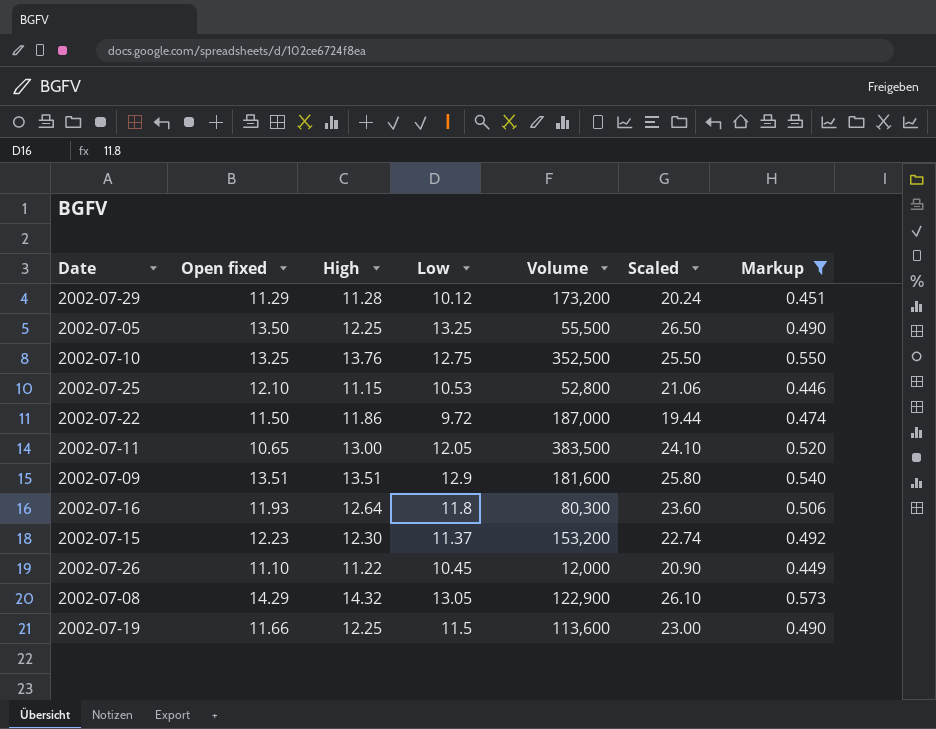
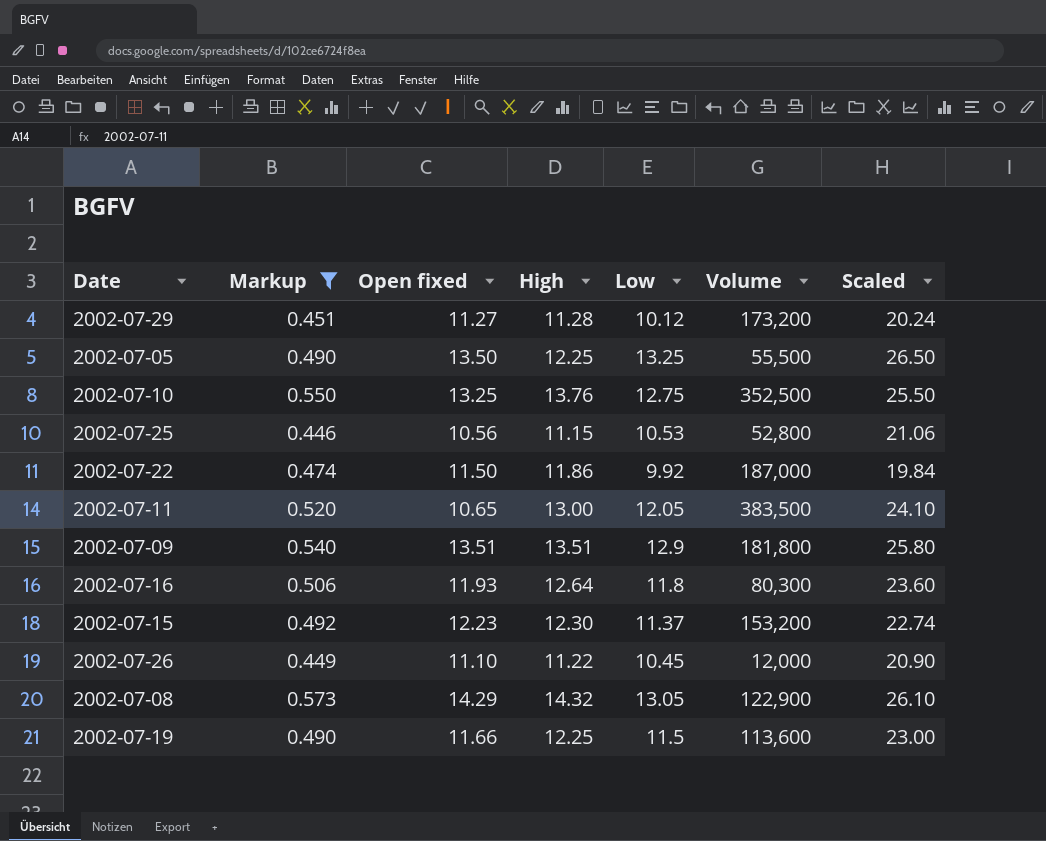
column Markup | position: 7 -> 2
2002-07-29 | Open fixed: 11.29 -> 11.27
2002-07-25 | Open fixed: 12.10 -> 10.56
2002-07-22 | Low: 9.72 -> 9.92
2002-07-22 | Scaled: 19.44 -> 19.84
2002-07-09 | Volume: 181,600 -> 181,800

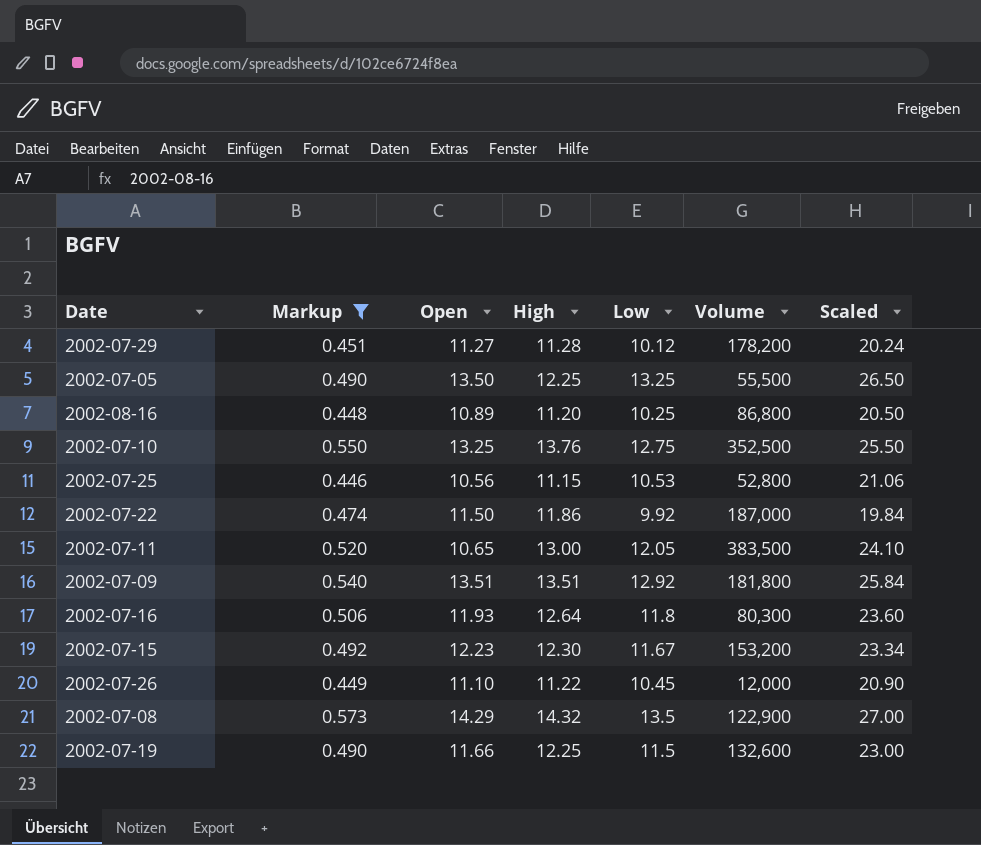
column name: Open fixed -> Open
2002-07-29 | Volume: 173,200 -> 178,200
row 2002-08-16: none -> 0.448 | 10.89 | 11.20 | 10.25 | 86,800 | 20.50
2002-07-09 | Low: 12.9 -> 12.92
2002-07-09 | Scaled: 25.80 -> 25.84
2002-07-15 | Low: 11.37 -> 11.67
2002-07-15 | Scaled: 22.74 -> 23.34
2002-07-08 | Low: 13.05 -> 13.5
2002-07-08 | Scaled: 26.10 -> 27.00
2002-07-19 | Volume: 113,600 -> 132,600

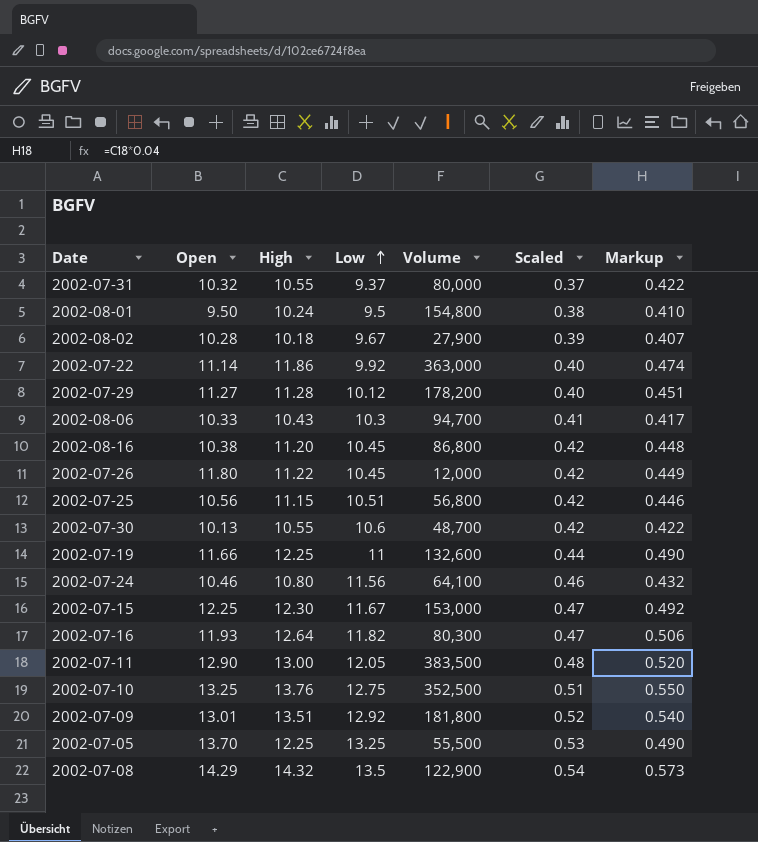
filter: Markup >= 0.446 -> none
row order: none -> Low ascending
column Scaled | formula: [Low] * 2 -> [Low] * 0.04
column Markup | position: 2 -> 7
2002-07-22 | Open: 11.50 -> 11.14
2002-07-22 | Volume: 187,000 -> 363,000
2002-08-16 | Open: 10.89 -> 10.38
2002-08-16 | Low: 10.25 -> 10.45
2002-07-26 | Open: 11.10 -> 11.80
2002-07-25 | Low: 10.53 -> 10.51
2002-07-25 | Volume: 52,800 -> 56,800
2002-07-19 | Low: 11.5 -> 11
2002-07-15 | Open: 12.23 -> 12.25
2002-07-15 | Volume: 153,200 -> 153,000
2002-07-16 | Low: 11.8 -> 11.82
2002-07-11 | Open: 10.65 -> 12.90
2002-07-09 | Open: 13.51 -> 13.01
2002-07-05 | Open: 13.50 -> 13.70

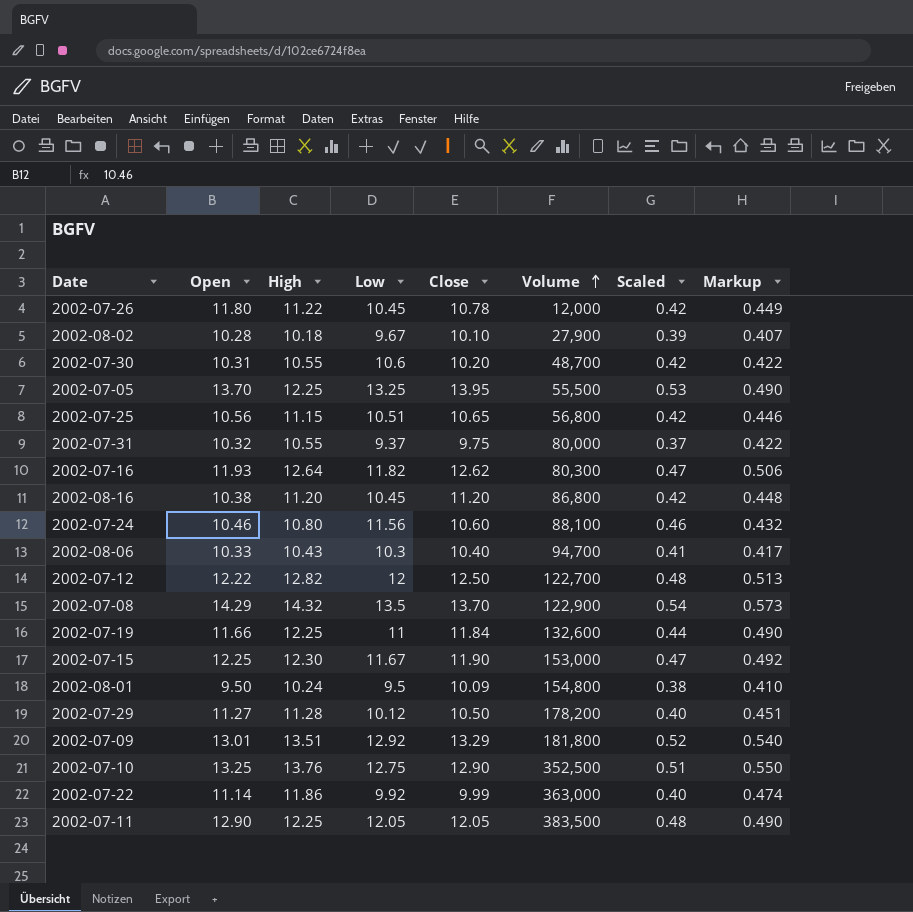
row order: Low ascending -> Volume ascending
column Close | position: none -> 5
2002-07-30 | Open: 10.13 -> 10.31
2002-07-24 | Volume: 64,100 -> 88,100
row 2002-07-12: none -> 12.22 | 12.82 | 12 | 12.50 | 122,700 | 0.48 | 0.513
2002-07-11 | High: 13.00 -> 12.25
2002-07-11 | Markup: 0.520 -> 0.490

